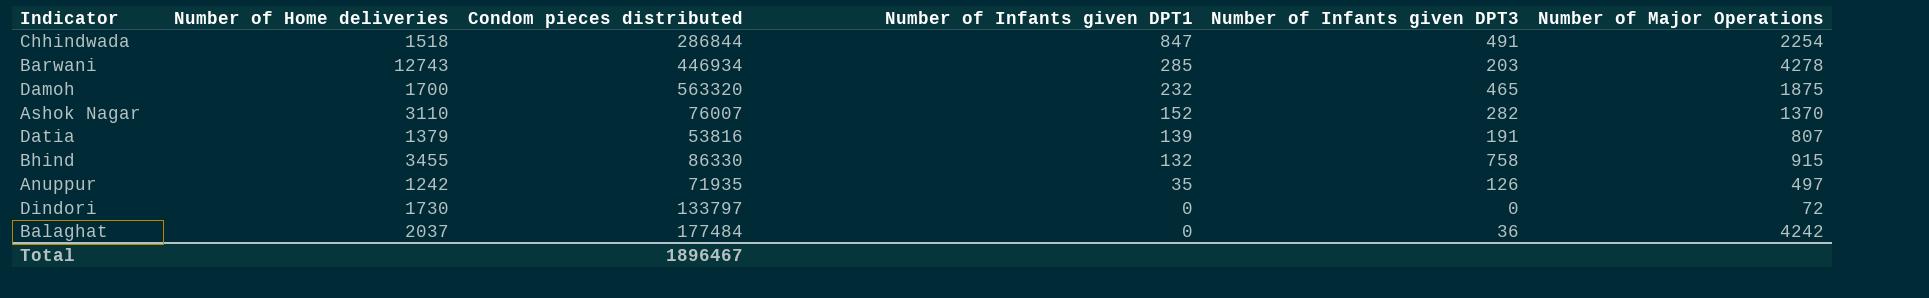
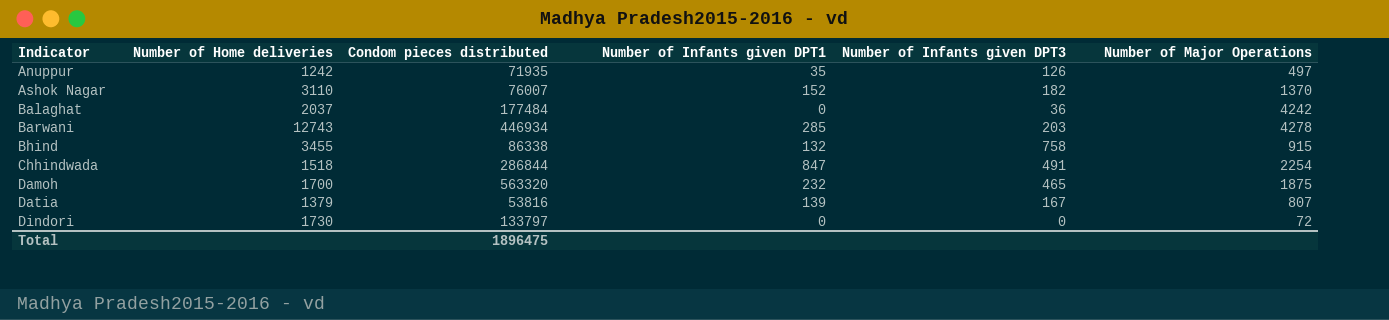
row order: Number of Infants given DPT1 descending -> Indicator ascending
Ashok Nagar | Number of Infants given DPT3: 282 -> 182
Bhind | Condom pieces distributed: 86330 -> 86338
Datia | Number of Infants given DPT3: 191 -> 167
Total | Condom pieces distributed: 1896467 -> 1896475

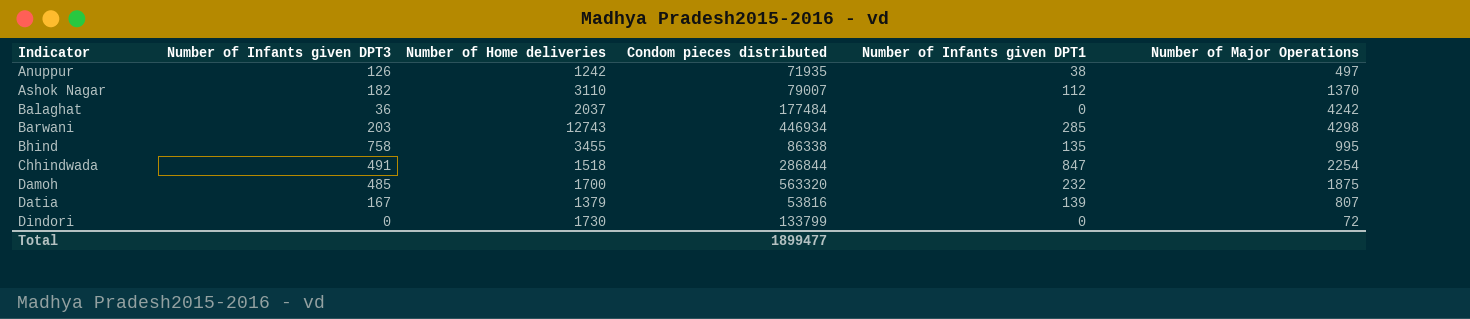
column Number of Infants given DPT3 | position: 5 -> 2
Anuppur | Number of Infants given DPT1: 35 -> 38
Ashok Nagar | Condom pieces distributed: 76007 -> 79007
Ashok Nagar | Number of Infants given DPT1: 152 -> 112
Barwani | Number of Major Operations: 4278 -> 4298
Bhind | Number of Infants given DPT1: 132 -> 135
Bhind | Number of Major Operations: 915 -> 995
Damoh | Number of Infants given DPT3: 465 -> 485
Dindori | Condom pieces distributed: 133797 -> 133799
Total | Condom pieces distributed: 1896475 -> 1899477

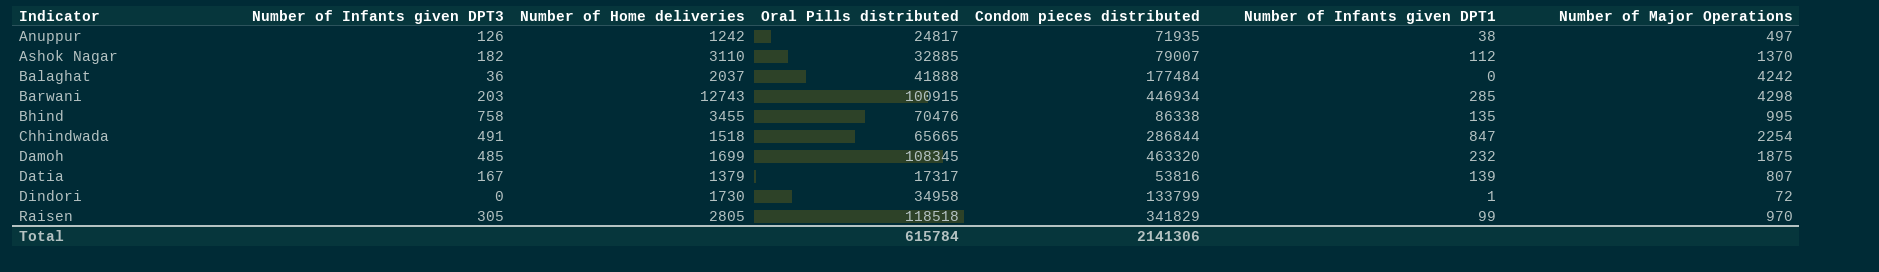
column Oral Pills distributed | position: none -> 4
Damoh | Number of Home deliveries: 1700 -> 1699
Damoh | Condom pieces distributed: 563320 -> 463320
Dindori | Number of Infants given DPT1: 0 -> 1
row Raisen: none -> 305 | 2805 | 118518 | 341829 | 99 | 970
Total | Condom pieces distributed: 1899477 -> 2141306

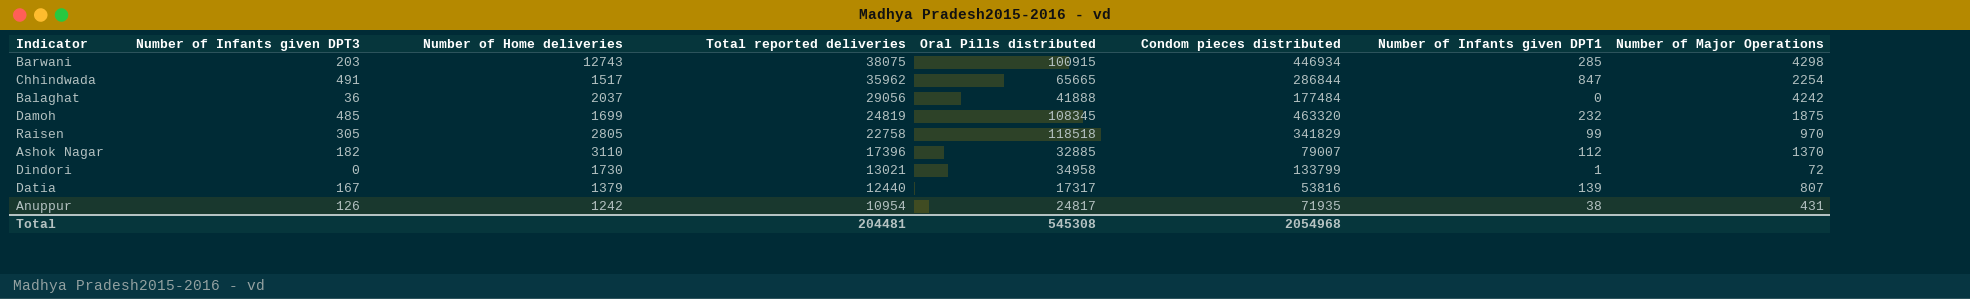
row order: Indicator ascending -> Total reported deliveries descending
column Total reported deliveries | position: none -> 4
row Bhind: 758 | 3455 | 70476 | 86338 | 135 | 995 -> none
Chhindwada | Number of Home deliveries: 1518 -> 1517
Anuppur | Number of Major Operations: 497 -> 431
Total | Oral Pills distributed: 615784 -> 545308
Total | Condom pieces distributed: 2141306 -> 2054968

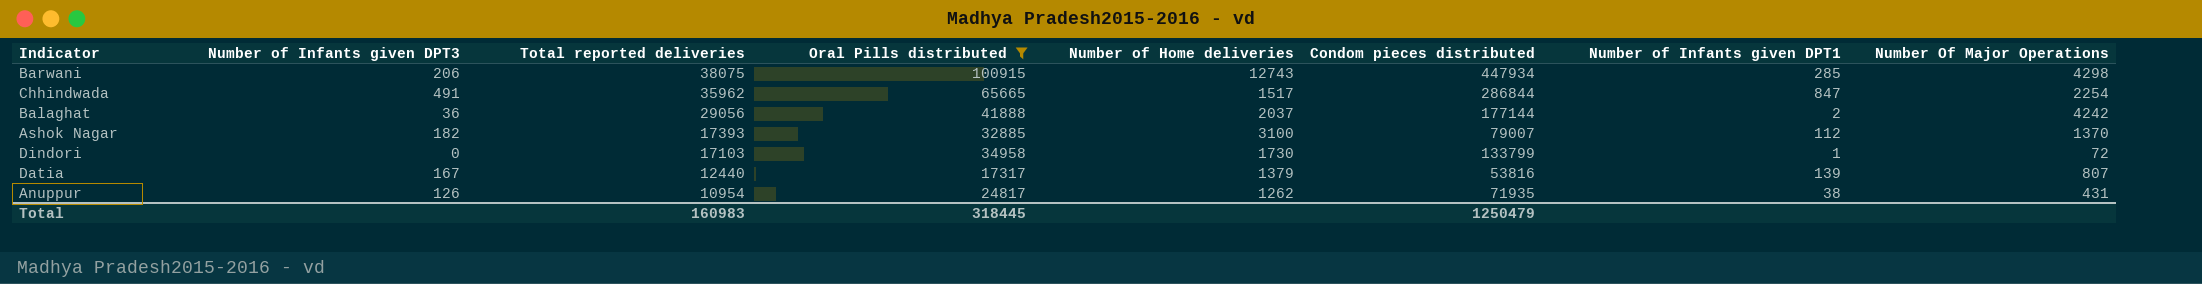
filter: none -> Oral Pills distributed <= 100915
column Number of Home deliveries | position: 3 -> 5
column name: Number of Major Operations -> Number Of Major Operations
Barwani | Number of Infants given DPT3: 203 -> 206
Barwani | Condom pieces distributed: 446934 -> 447934
Balaghat | Condom pieces distributed: 177484 -> 177144
Balaghat | Number of Infants given DPT1: 0 -> 2
Ashok Nagar | Total reported deliveries: 17396 -> 17393
Ashok Nagar | Number of Home deliveries: 3110 -> 3100
Dindori | Total reported deliveries: 13021 -> 17103
Anuppur | Number of Home deliveries: 1242 -> 1262
Total | Total reported deliveries: 204481 -> 160983
Total | Oral Pills distributed: 545308 -> 318445
Total | Condom pieces distributed: 2054968 -> 1250479

